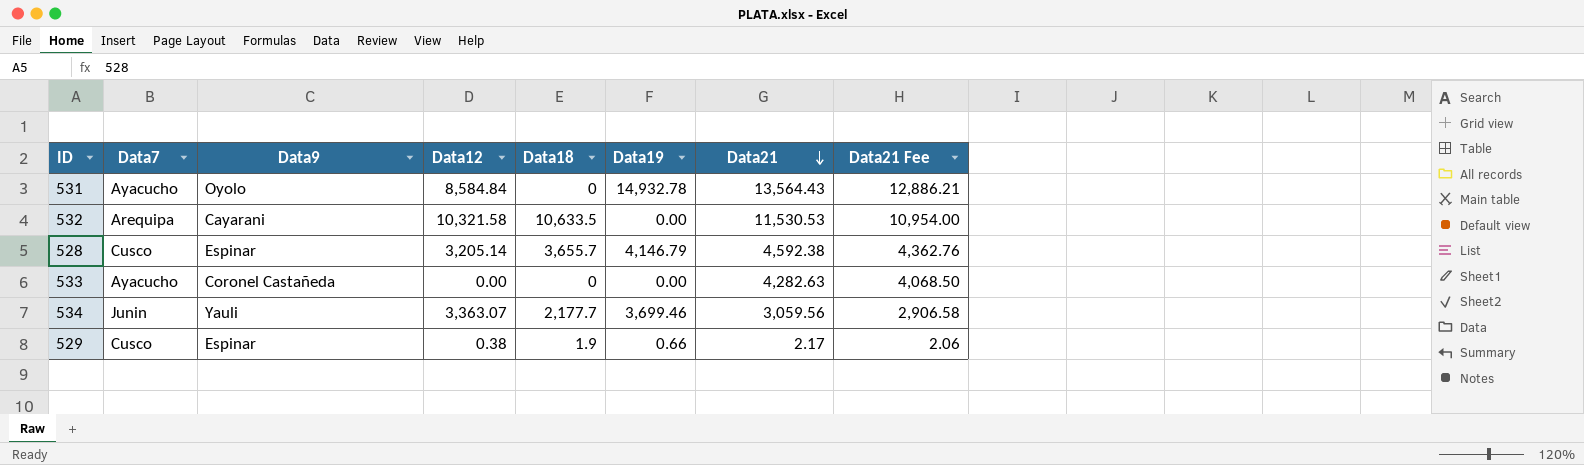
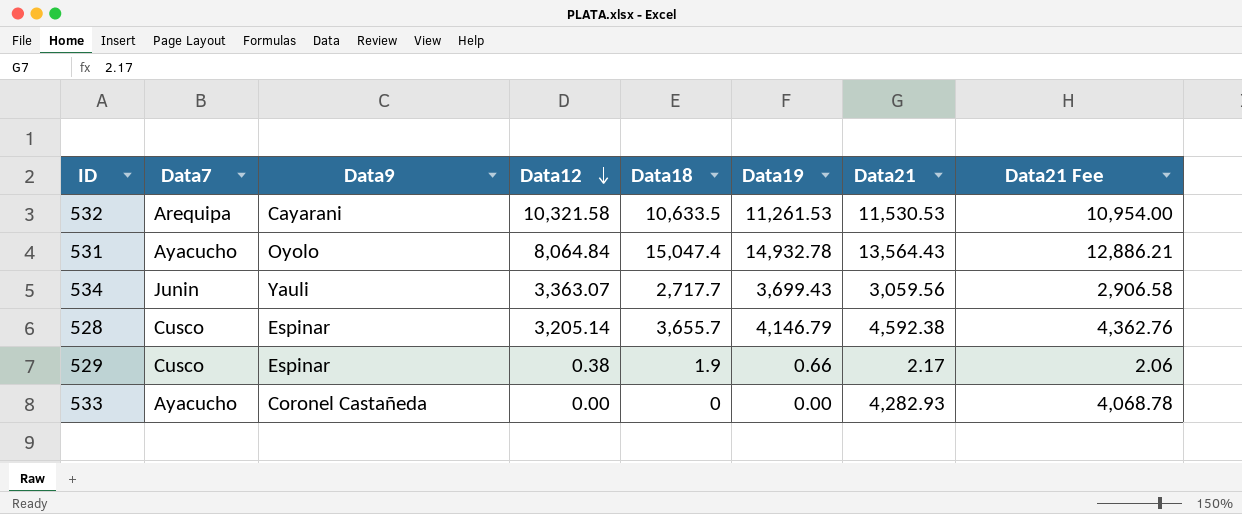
row order: Data21 descending -> Data12 descending
532 | Data19: 0.00 -> 11,261.53
531 | Data12: 8,584.84 -> 8,064.84
531 | Data18: 0 -> 15,047.4
534 | Data18: 2,177.7 -> 2,717.7
534 | Data19: 3,699.46 -> 3,699.43
533 | Data21: 4,282.63 -> 4,282.93
533 | Data21 Fee: 4,068.50 -> 4,068.78

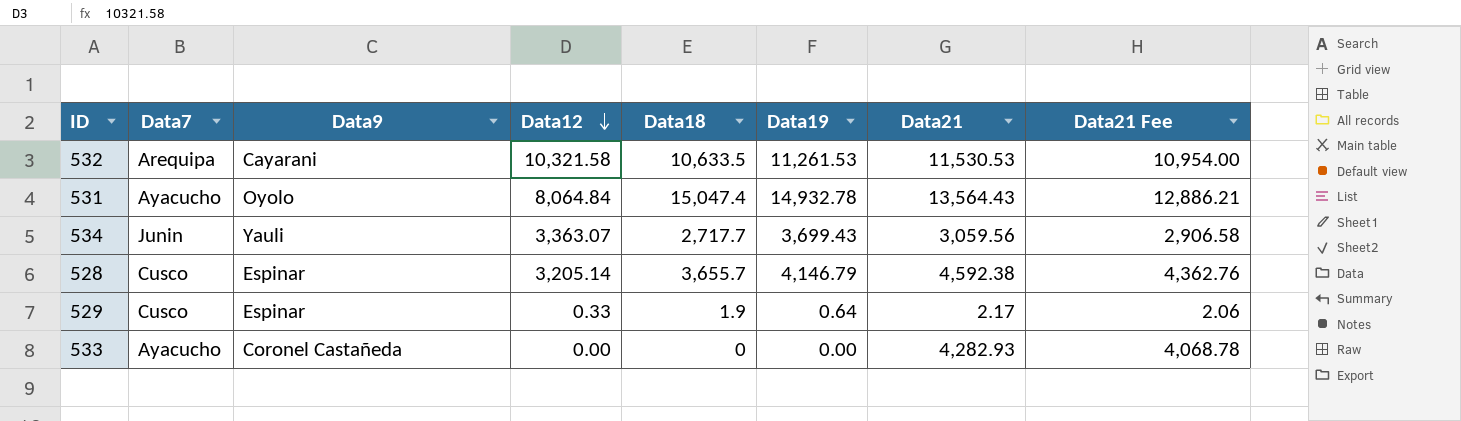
529 | Data12: 0.38 -> 0.33
529 | Data19: 0.66 -> 0.64

